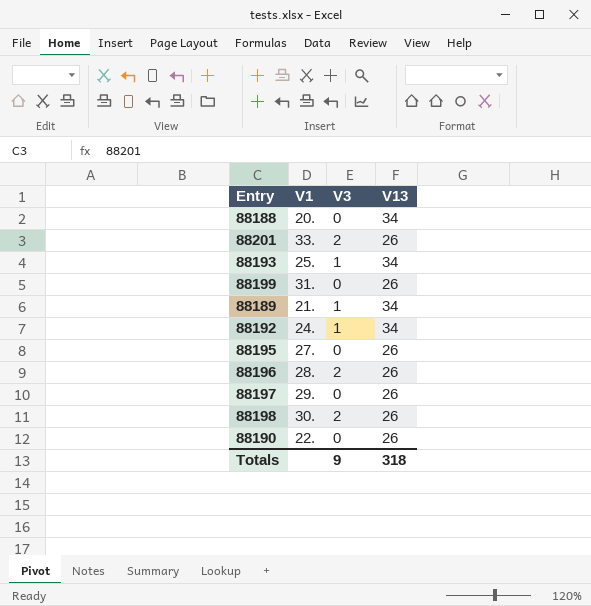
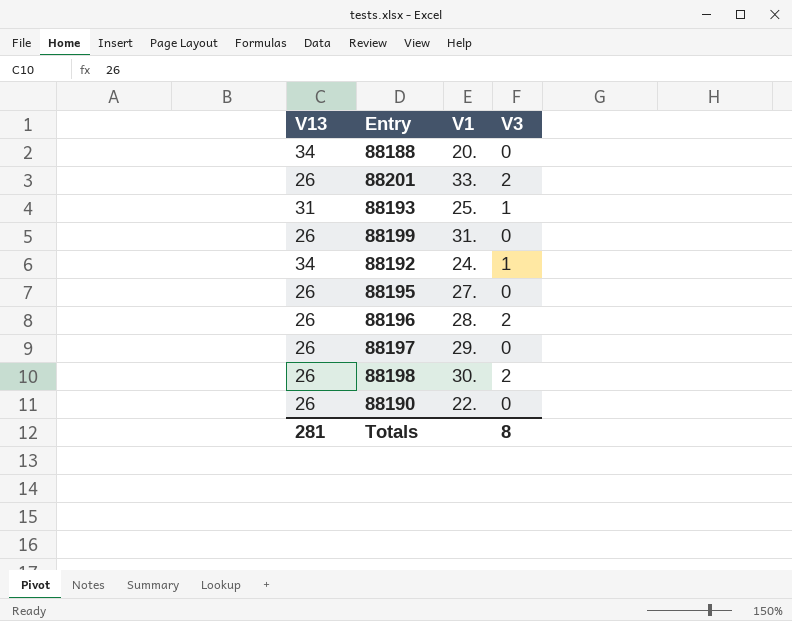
column V13 | position: 4 -> 1
row 88189: 21. | 1 | 34 -> none
88193 | V13: 34 -> 31
Totals | V13: 318 -> 281
Totals | V3: 9 -> 8

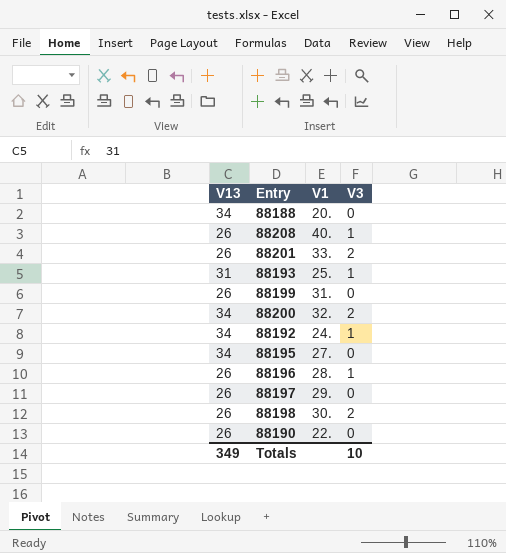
row 88208: none -> 26 | 40. | 1
row 88200: none -> 34 | 32. | 2
88195 | V13: 26 -> 34
88196 | V3: 2 -> 1
Totals | V13: 281 -> 349
Totals | V3: 8 -> 10

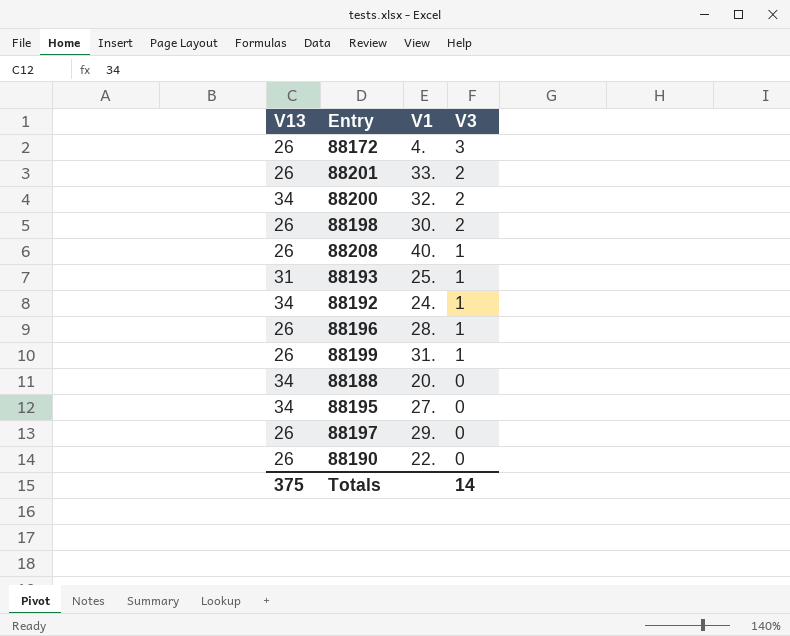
row order: none -> V3 descending
row 88172: none -> 26 | 4. | 3
88199 | V3: 0 -> 1
Totals | V13: 349 -> 375
Totals | V3: 10 -> 14

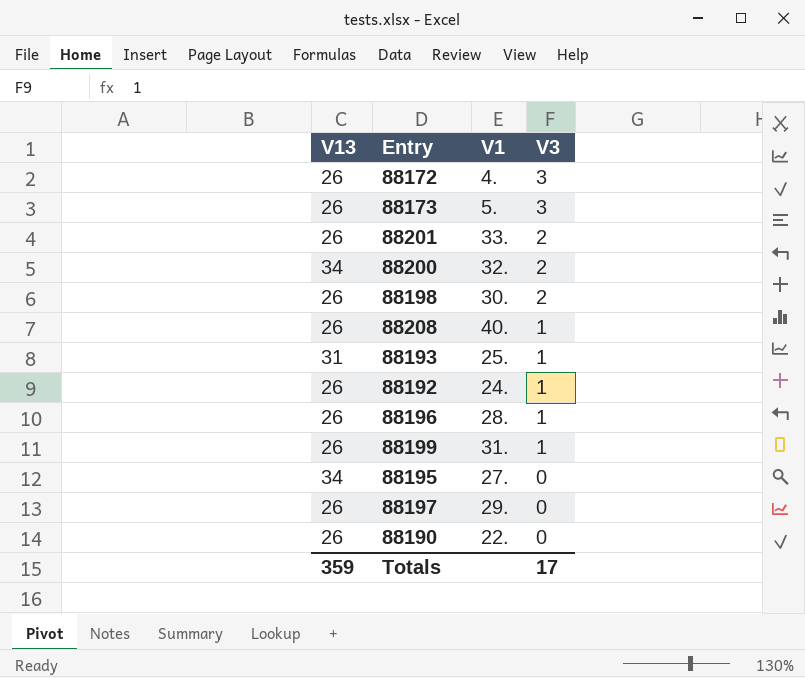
row 88188: 34 | 20. | 0 -> none
row 88173: none -> 26 | 5. | 3
88192 | V13: 34 -> 26
Totals | V13: 375 -> 359
Totals | V3: 14 -> 17

